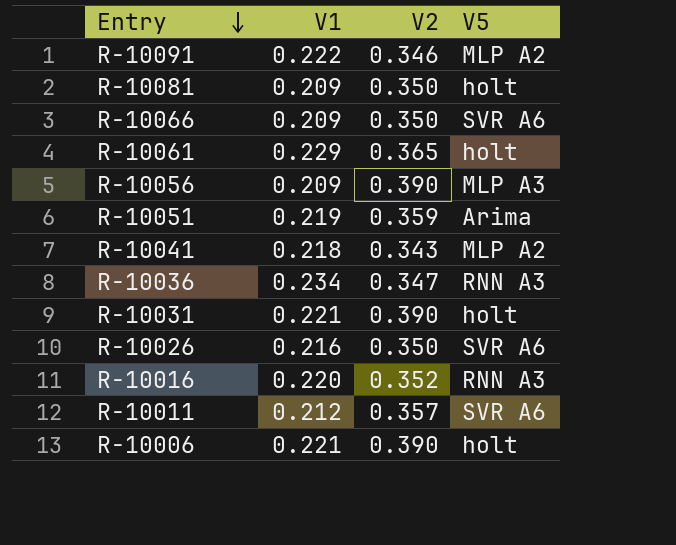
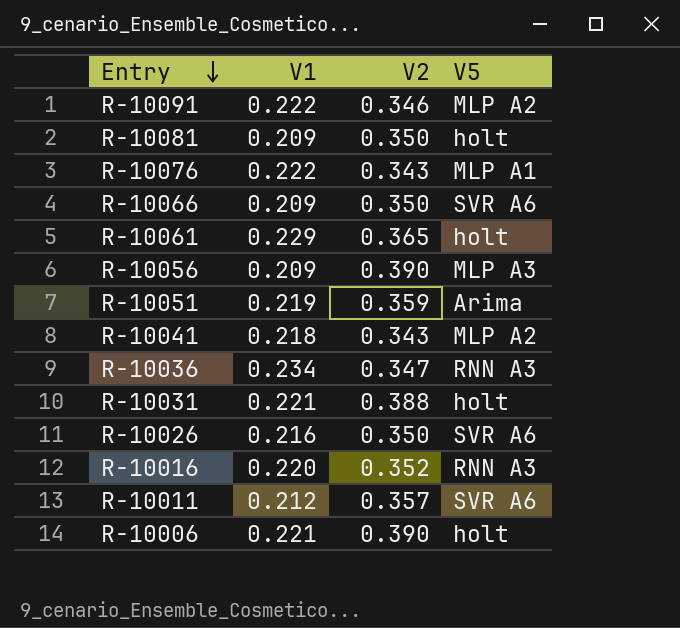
row R-10076: none -> 0.222 | 0.343 | MLP A1
R-10031 | V2: 0.390 -> 0.388

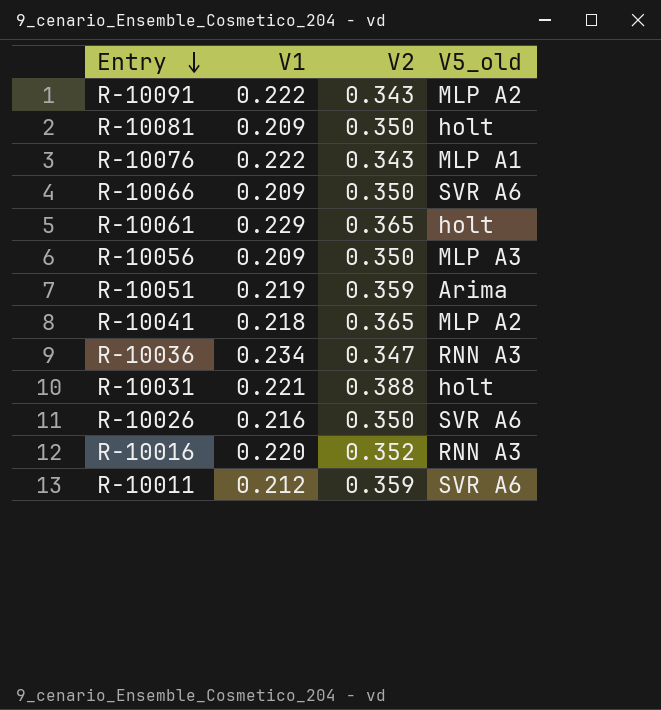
column name: V5 -> V5_old
row R-10006: 0.221 | 0.390 | holt -> none
R-10091 | V2: 0.346 -> 0.343
R-10056 | V2: 0.390 -> 0.350
R-10041 | V2: 0.343 -> 0.365
R-10011 | V2: 0.357 -> 0.359

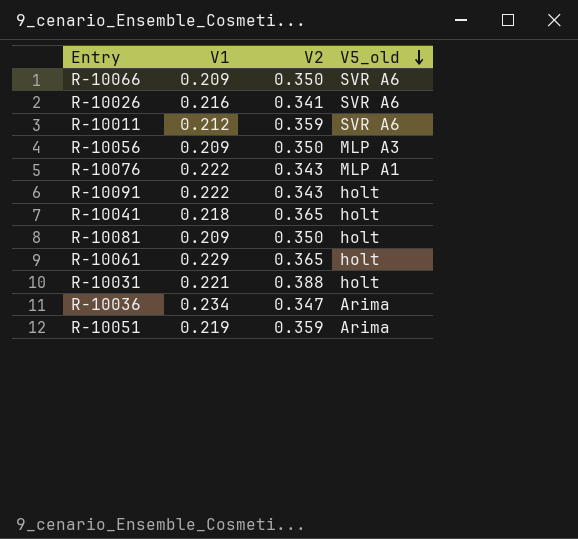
row order: Entry descending -> V5_old descending
row R-10016: 0.220 | 0.352 | RNN A3 -> none
R-10026 | V2: 0.350 -> 0.341
R-10091 | V5_old: MLP A2 -> holt
R-10041 | V5_old: MLP A2 -> holt
R-10036 | V5_old: RNN A3 -> Arima

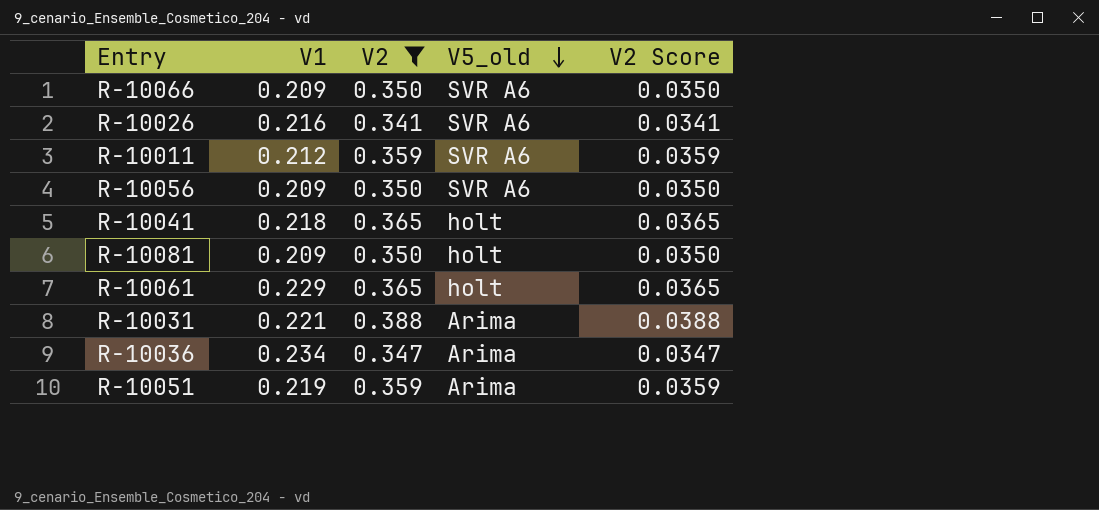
filter: none -> V2 != 0.343
column V2 Score | formula: none -> [V2] * 0.1
R-10056 | V5_old: MLP A3 -> SVR A6
R-10031 | V5_old: holt -> Arima

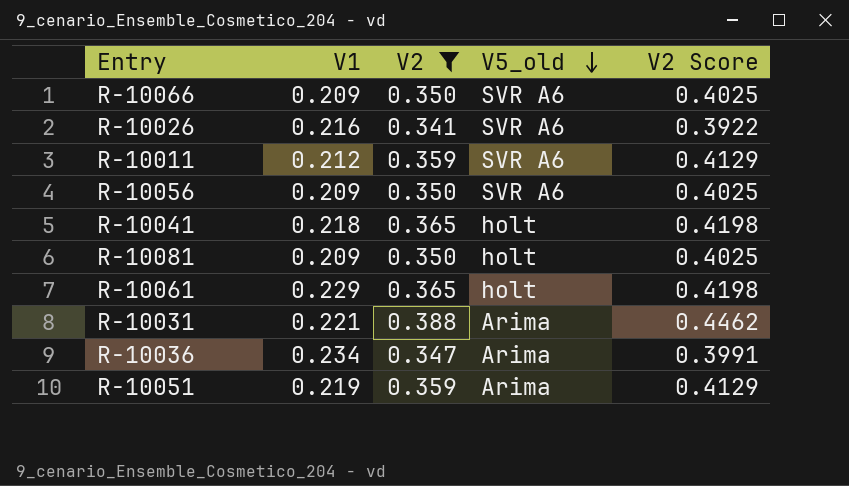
column V2 Score | formula: [V2] * 0.1 -> [V2] * 1.15

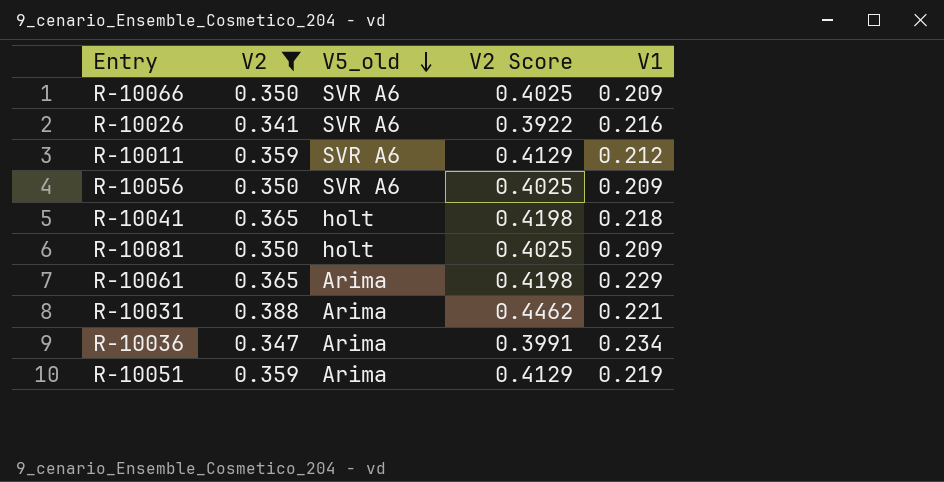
column V1 | position: 2 -> 5
R-10061 | V5_old: holt -> Arima

